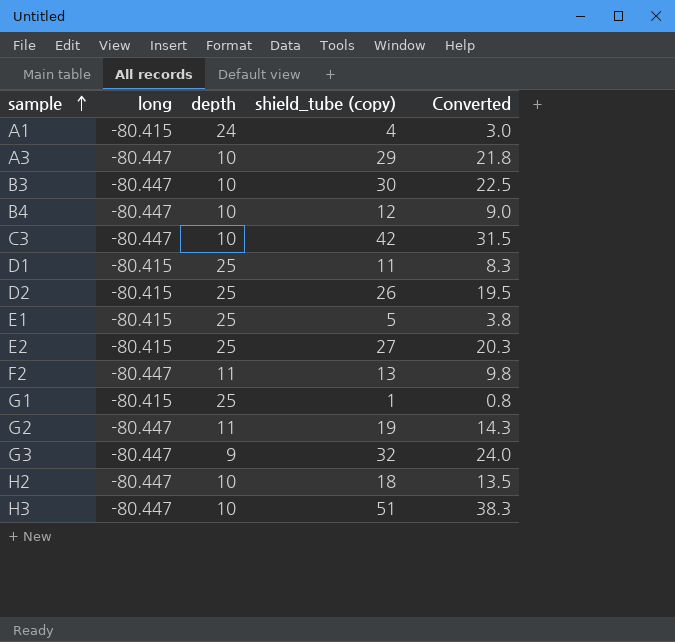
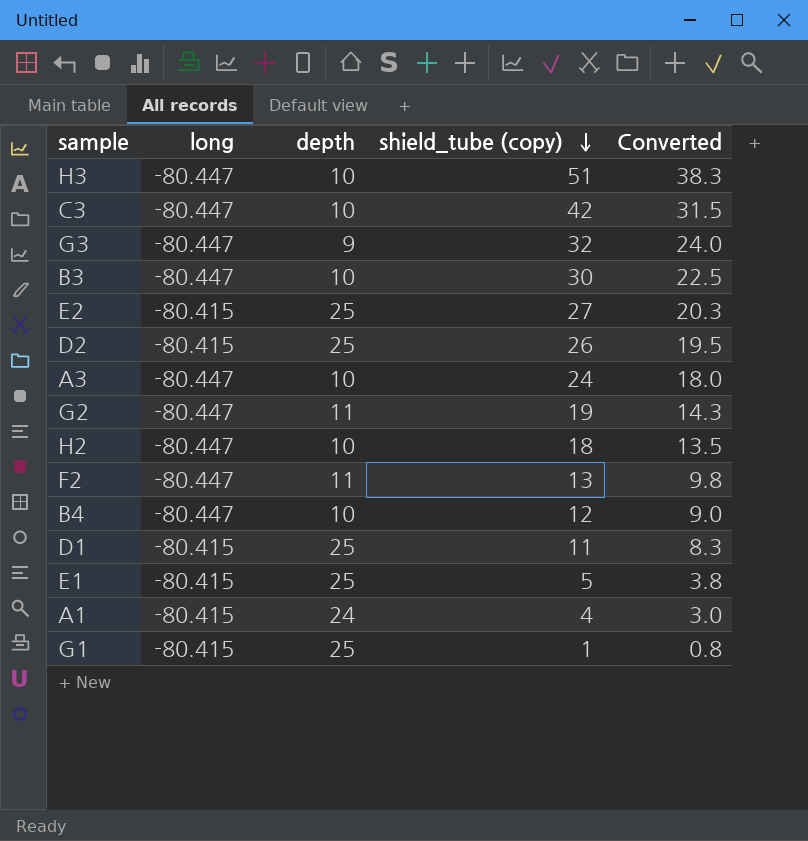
row order: sample ascending -> shield_tube (copy) descending
A3 | shield_tube (copy): 29 -> 24
A3 | Converted: 21.8 -> 18.0

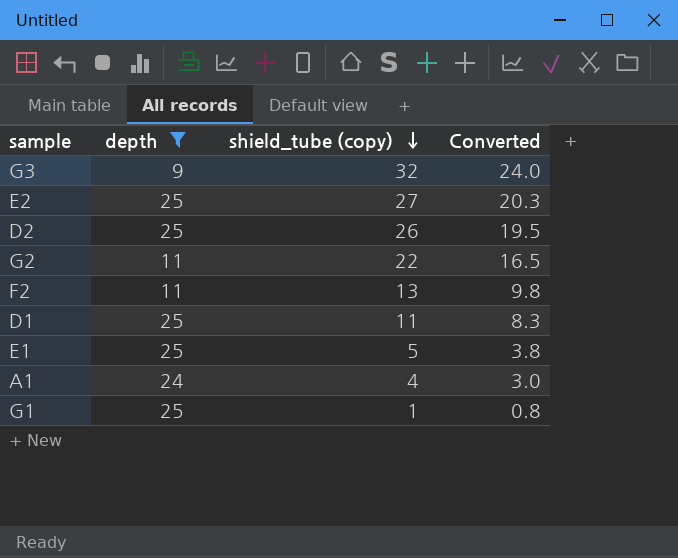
filter: none -> depth != 10
column long | position: 2 -> none
G2 | shield_tube (copy): 19 -> 22
G2 | Converted: 14.3 -> 16.5

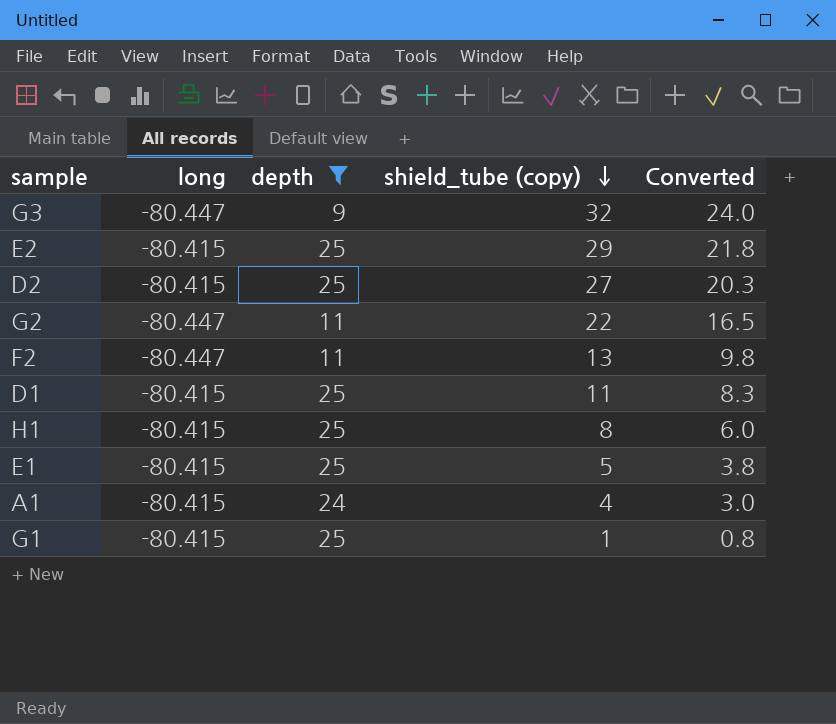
column long | position: none -> 2
E2 | shield_tube (copy): 27 -> 29
E2 | Converted: 20.3 -> 21.8
D2 | shield_tube (copy): 26 -> 27
D2 | Converted: 19.5 -> 20.3
row H1: none -> -80.415 | 25 | 8 | 6.0

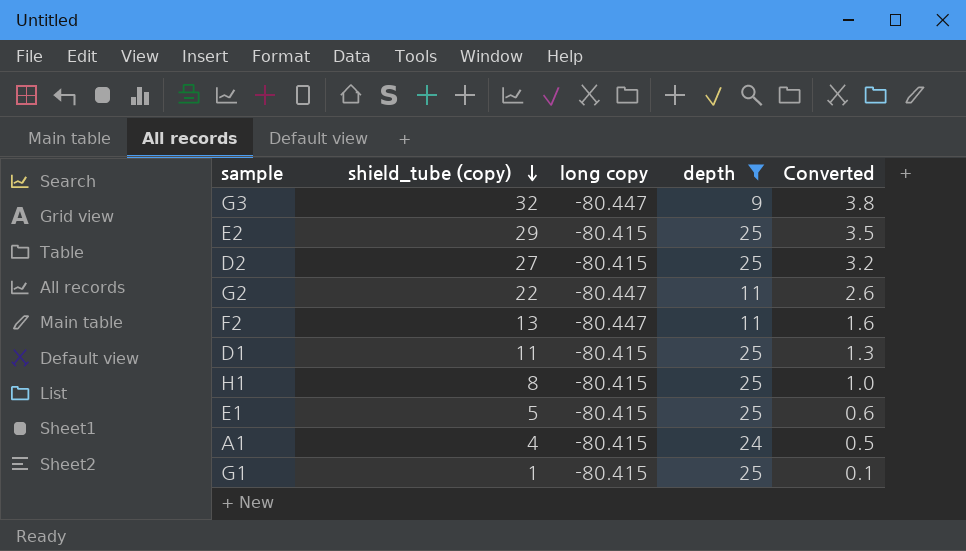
column shield_tube (copy) | position: 4 -> 2
column name: long -> long copy
column Converted | formula: [shield_tube (copy)] * 0.75 -> [shield_tube (copy)] * 0.12

